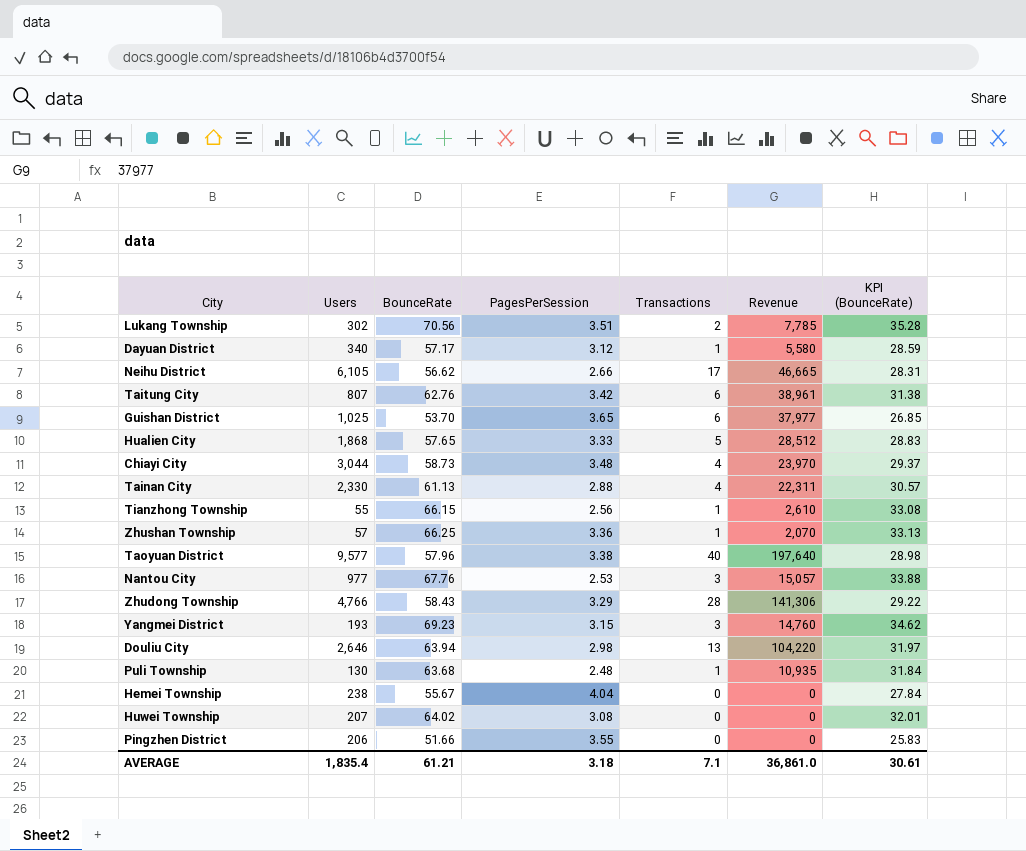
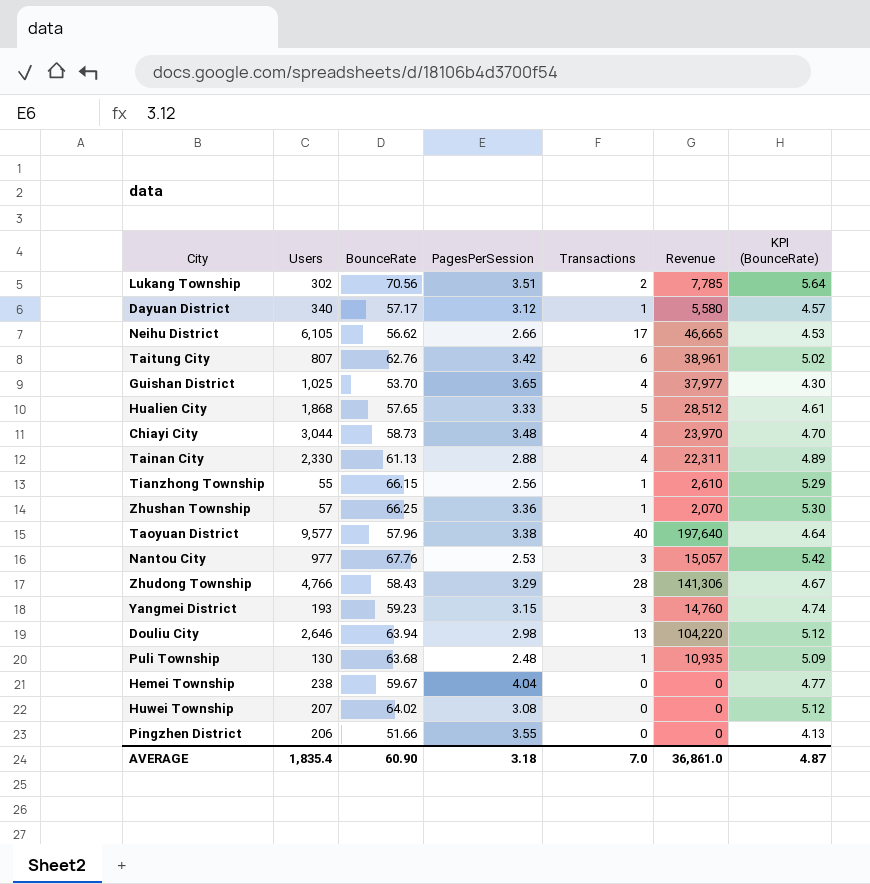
column KPI (BounceRate) | formula: [BounceRate] * 0.5 -> [BounceRate] * 0.08
Guishan District | Transactions: 6 -> 4
Yangmei District | BounceRate: 69.23 -> 59.23
Hemei Township | BounceRate: 55.67 -> 59.67
AVERAGE | BounceRate: 61.21 -> 60.90
AVERAGE | Transactions: 7.1 -> 7.0
AVERAGE | KPI (BounceRate): 30.61 -> 4.87

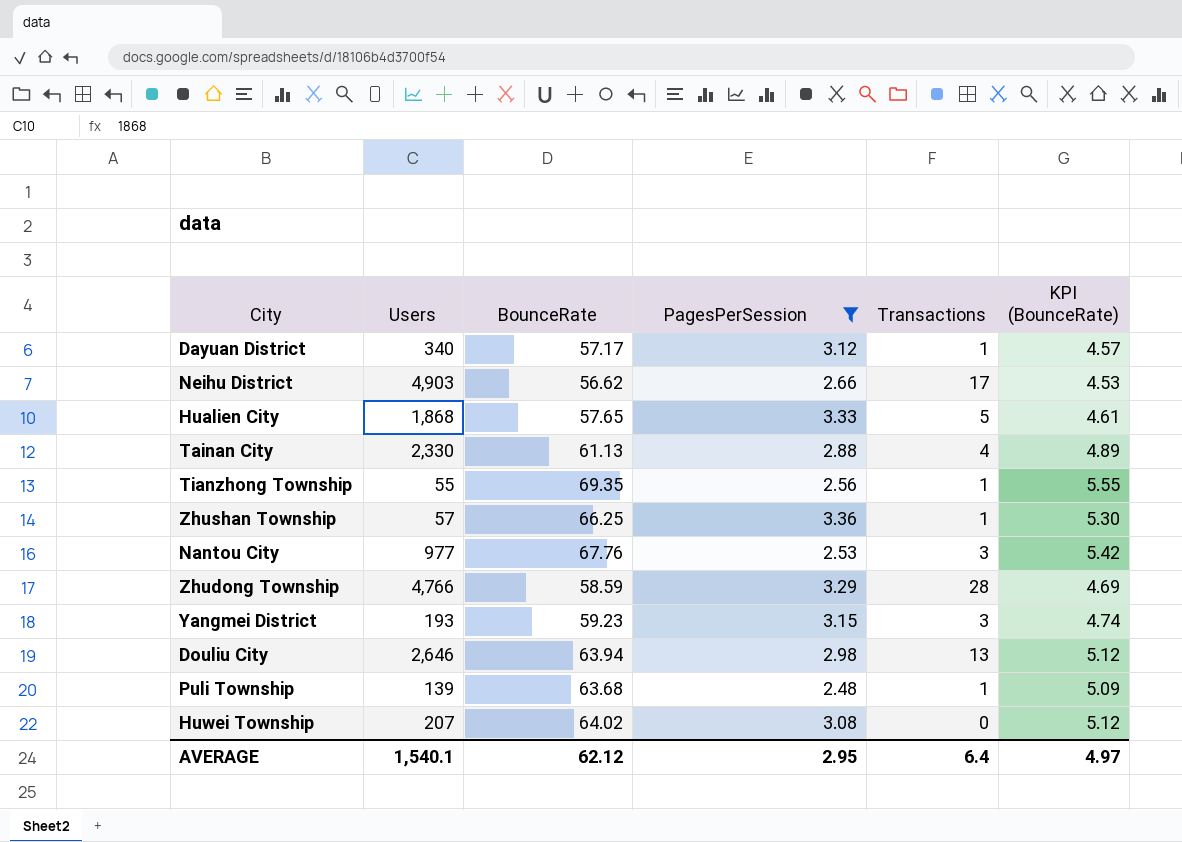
filter: none -> PagesPerSession <= 3.36
column Revenue | position: 6 -> none
Neihu District | Users: 6,105 -> 4,903
Tianzhong Township | BounceRate: 66.15 -> 69.35
Tianzhong Township | KPI (BounceRate): 5.29 -> 5.55
Zhudong Township | BounceRate: 58.43 -> 58.59
Zhudong Township | KPI (BounceRate): 4.67 -> 4.69
Puli Township | Users: 130 -> 139
AVERAGE | Users: 1,835.4 -> 1,540.1
AVERAGE | BounceRate: 60.90 -> 62.12
AVERAGE | PagesPerSession: 3.18 -> 2.95
AVERAGE | Transactions: 7.0 -> 6.4
AVERAGE | KPI (BounceRate): 4.87 -> 4.97

